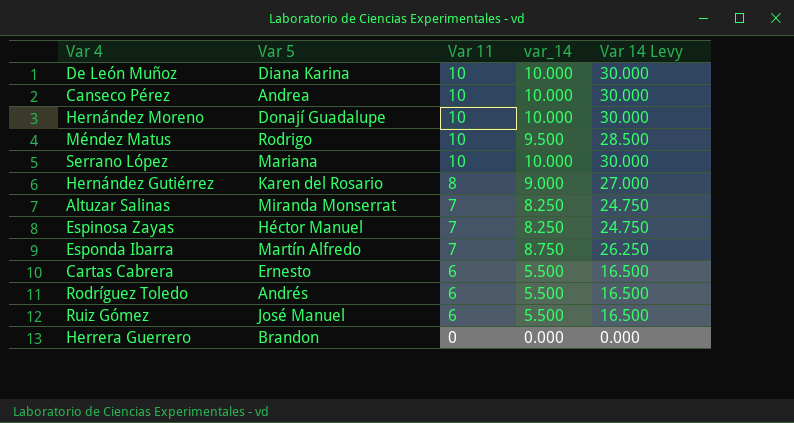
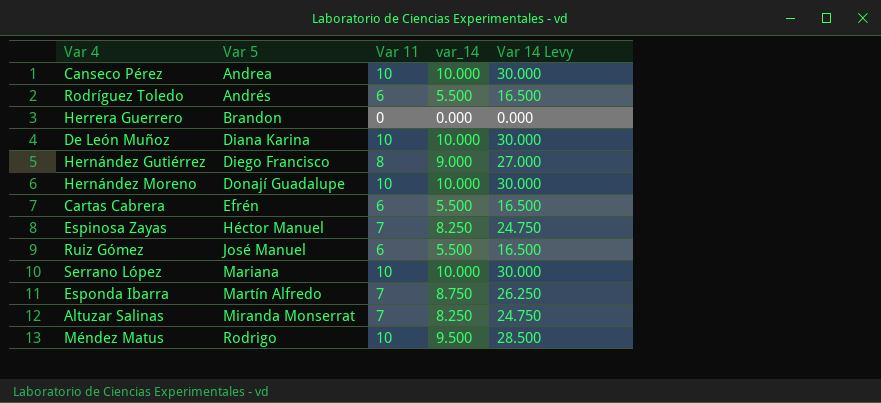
row order: Var 11 descending -> Var 5 ascending
Hernández Gutiérrez | Var 5: Karen del Rosario -> Diego Francisco
Cartas Cabrera | Var 5: Ernesto -> Efrén

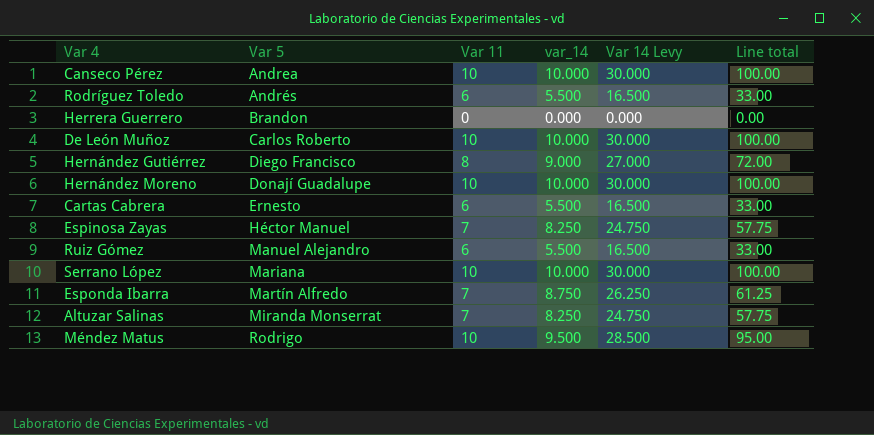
column Line total | formula: none -> [Var 11] * [var_14]
De León Muñoz | Var 5: Diana Karina -> Carlos Roberto
Cartas Cabrera | Var 5: Efrén -> Ernesto
Ruiz Gómez | Var 5: José Manuel -> Manuel Alejandro

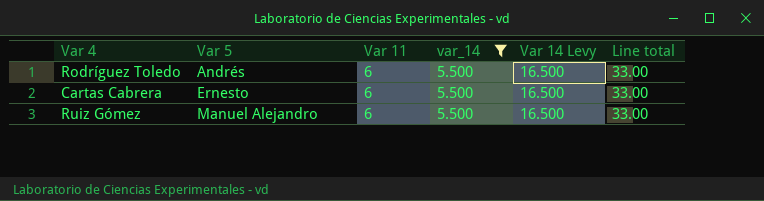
filter: none -> var_14 = 5.500

